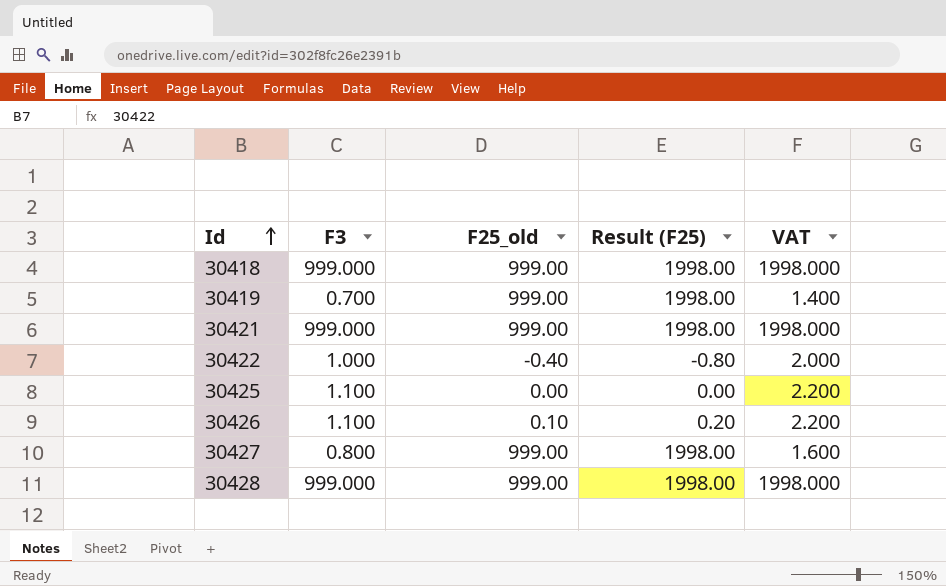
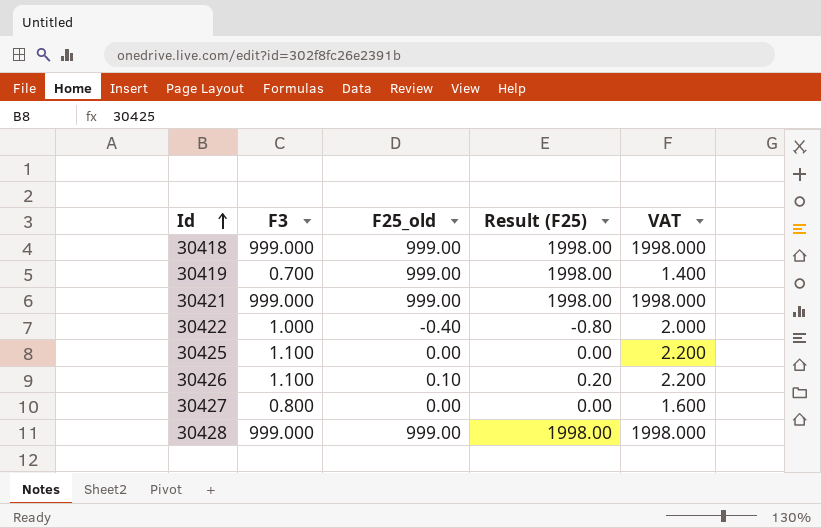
30427 | F25_old: 999.00 -> 0.00
30427 | Result (F25): 1998.00 -> 0.00

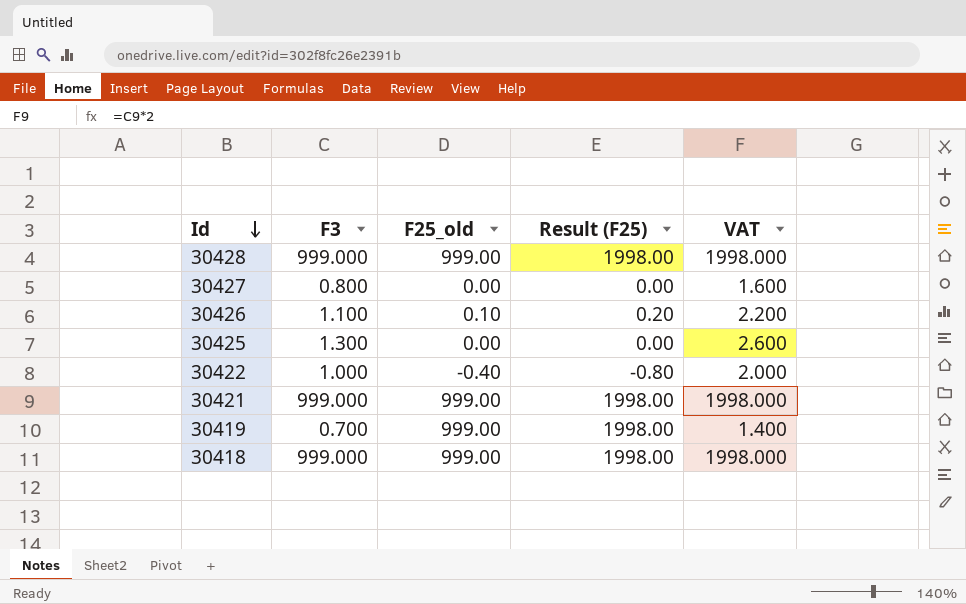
row order: Id ascending -> Id descending
30425 | F3: 1.100 -> 1.300
30425 | VAT: 2.200 -> 2.600

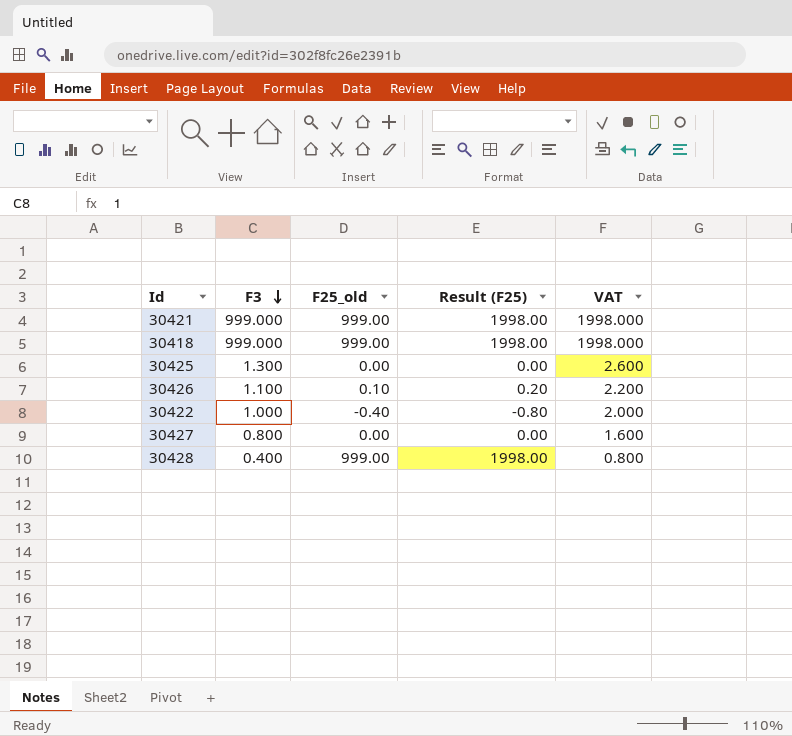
row order: Id descending -> F3 descending
row 30419: 0.700 | 999.00 | 1998.00 | 1.400 -> none
30428 | F3: 999.000 -> 0.400
30428 | VAT: 1998.000 -> 0.800

